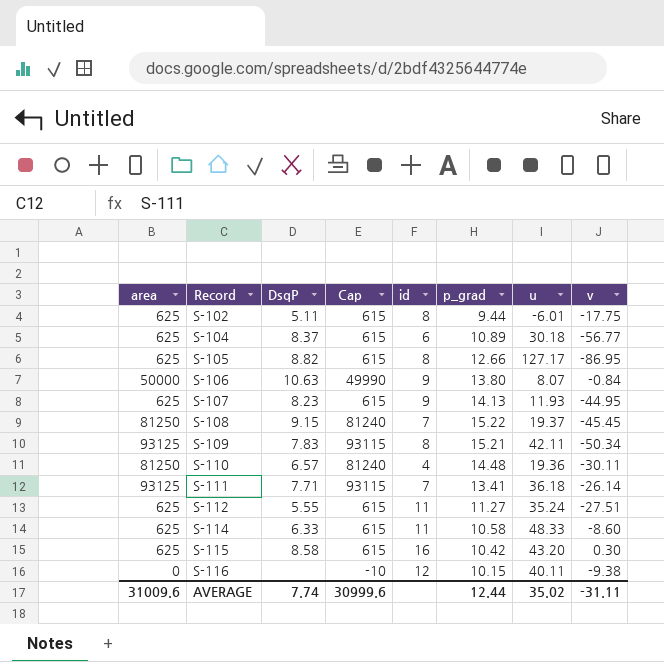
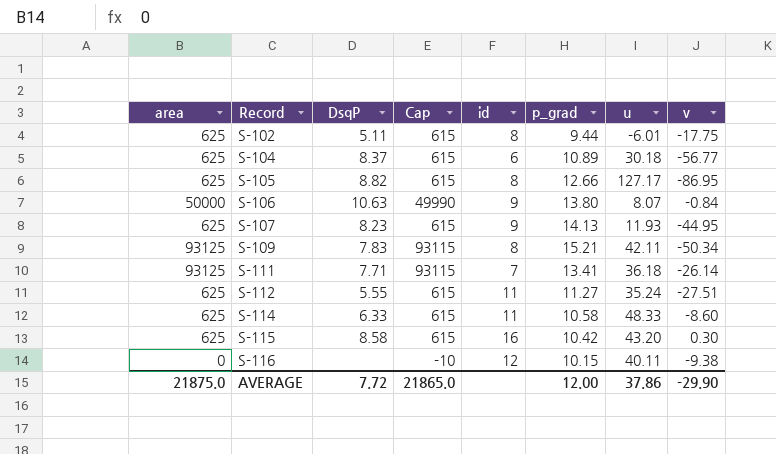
row S-108: 81250 | 9.15 | 81240 | 7 | 15.22 | 19.37 | -45.45 -> none
row S-110: 81250 | 6.57 | 81240 | 4 | 14.48 | 19.36 | -30.11 -> none
AVERAGE | area: 31009.6 -> 21875.0
AVERAGE | DsqP: 7.74 -> 7.72
AVERAGE | Cap: 30999.6 -> 21865.0
AVERAGE | p_grad: 12.44 -> 12.00
AVERAGE | u: 35.02 -> 37.86
AVERAGE | v: -31.11 -> -29.90

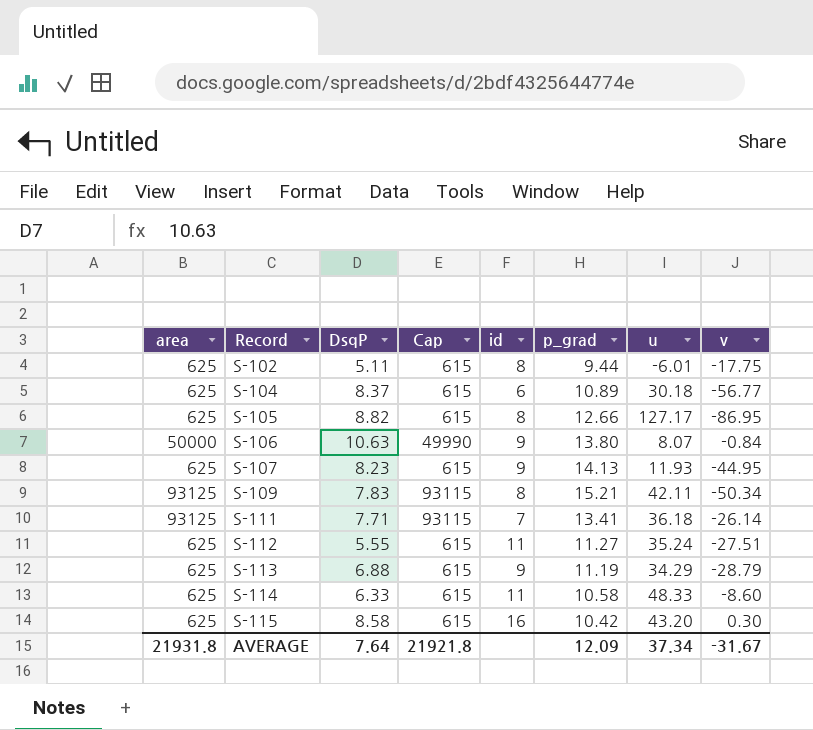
row S-116: 0 | none | -10 | 12 | 10.15 | 40.11 | -9.38 -> none
row S-113: none -> 625 | 6.88 | 615 | 9 | 11.19 | 34.29 | -28.79
AVERAGE | area: 21875.0 -> 21931.8
AVERAGE | DsqP: 7.72 -> 7.64
AVERAGE | Cap: 21865.0 -> 21921.8
AVERAGE | p_grad: 12.00 -> 12.09
AVERAGE | u: 37.86 -> 37.34
AVERAGE | v: -29.90 -> -31.67

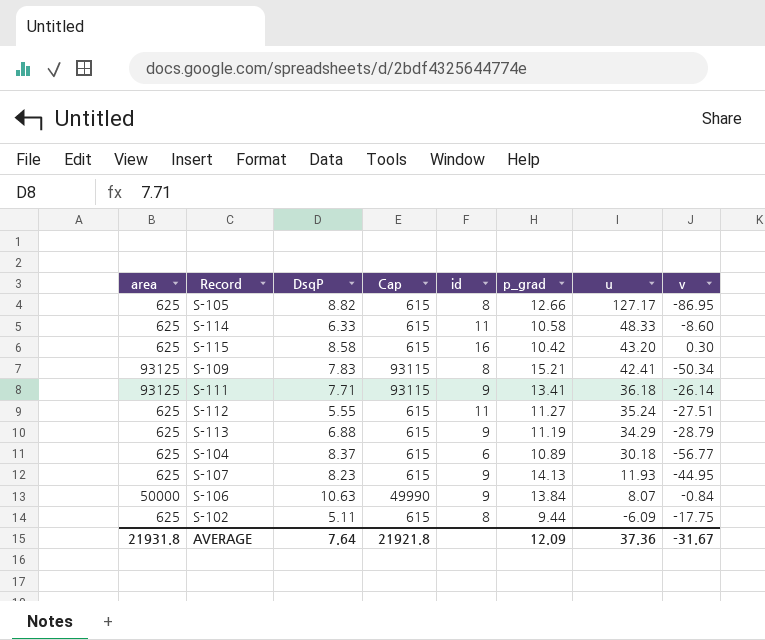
row order: Record ascending -> u descending
S-109 | u: 42.11 -> 42.41
S-111 | id: 7 -> 9
S-106 | p_grad: 13.80 -> 13.84
S-102 | u: -6.01 -> -6.09
AVERAGE | u: 37.34 -> 37.36

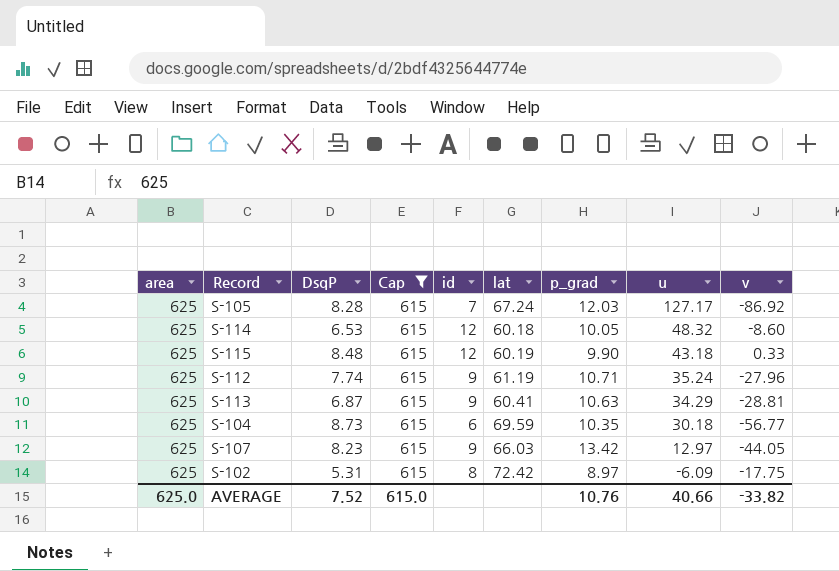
filter: none -> Cap = 615
column lat | position: none -> 6
S-105 | DsqP: 8.82 -> 8.28
S-105 | id: 8 -> 7
S-105 | p_grad: 12.66 -> 12.03
S-105 | v: -86.95 -> -86.92
S-114 | DsqP: 6.33 -> 6.53
S-114 | id: 11 -> 12
S-114 | p_grad: 10.58 -> 10.05
S-114 | u: 48.33 -> 48.32
S-115 | DsqP: 8.58 -> 8.48
S-115 | id: 16 -> 12
S-115 | p_grad: 10.42 -> 9.90
S-115 | u: 43.20 -> 43.18
S-115 | v: 0.30 -> 0.33
S-112 | DsqP: 5.55 -> 7.74
S-112 | id: 11 -> 9
S-112 | p_grad: 11.27 -> 10.71
S-112 | v: -27.51 -> -27.96
S-113 | DsqP: 6.88 -> 6.87
S-113 | p_grad: 11.19 -> 10.63
S-113 | v: -28.79 -> -28.81
S-104 | DsqP: 8.37 -> 8.73
S-104 | p_grad: 10.89 -> 10.35
S-107 | p_grad: 14.13 -> 13.42
S-107 | u: 11.93 -> 12.97
S-107 | v: -44.95 -> -44.05
S-102 | DsqP: 5.11 -> 5.31
S-102 | p_grad: 9.44 -> 8.97
AVERAGE | area: 21931.8 -> 625.0
AVERAGE | DsqP: 7.64 -> 7.52
AVERAGE | Cap: 21921.8 -> 615.0
AVERAGE | p_grad: 12.09 -> 10.76
AVERAGE | u: 37.36 -> 40.66
AVERAGE | v: -31.67 -> -33.82

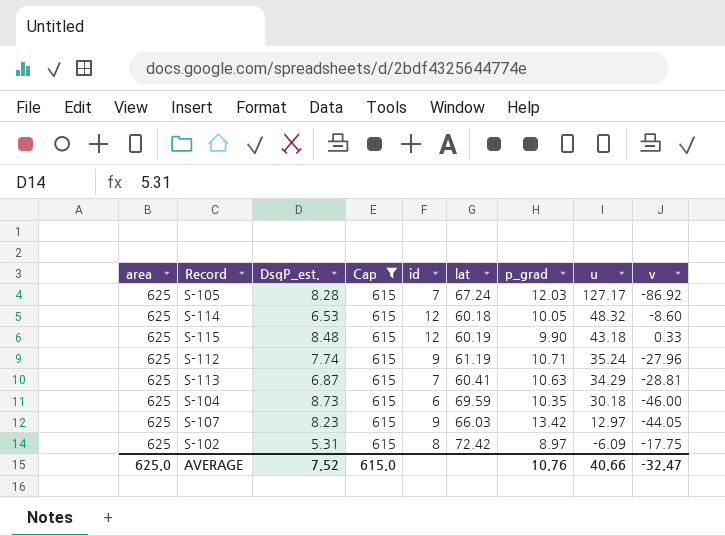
column name: DsqP -> DsqP_est.
S-113 | id: 9 -> 7
S-104 | v: -56.77 -> -46.00
AVERAGE | v: -33.82 -> -32.47

